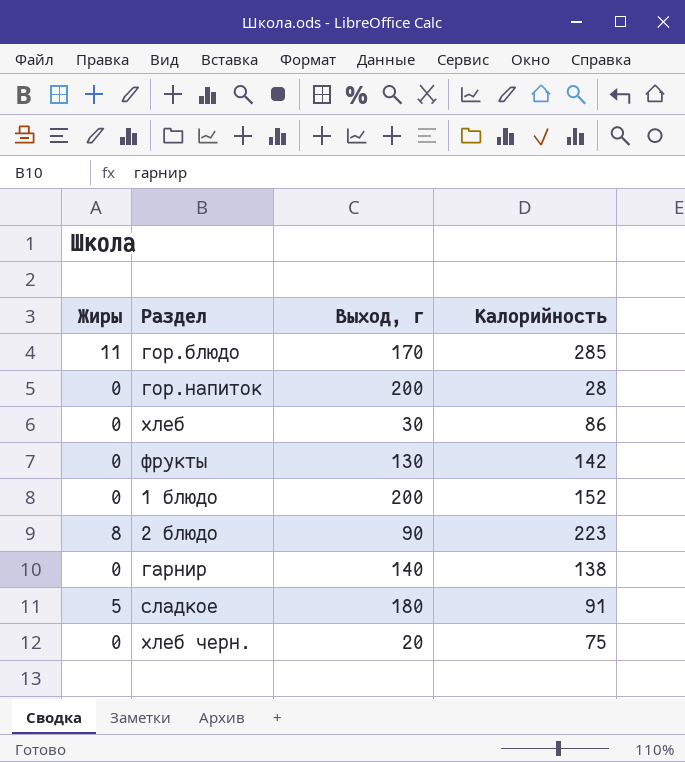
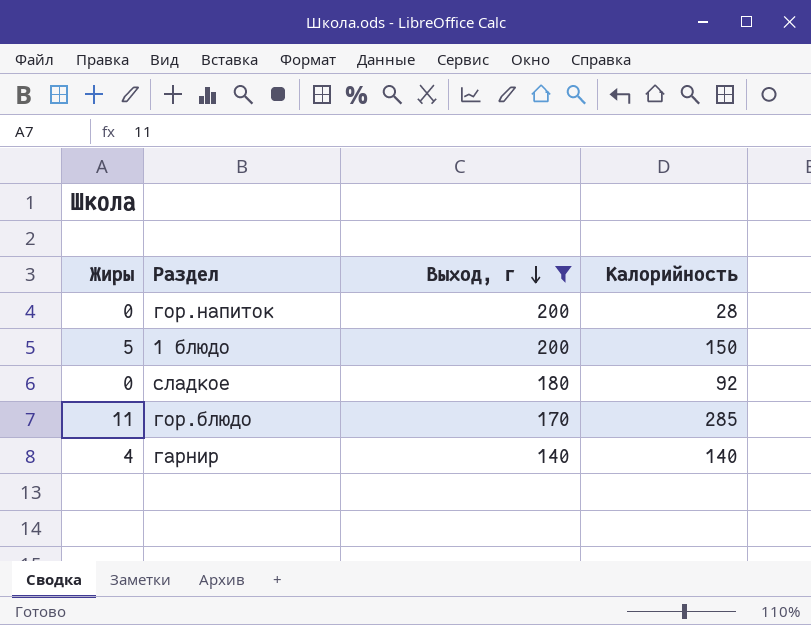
filter: none -> Выход, г >= 140
row order: none -> Выход, г descending
1 блюдо | Жиры: 0 -> 5
1 блюдо | Калорийность: 152 -> 150
сладкое | Жиры: 5 -> 0
сладкое | Калорийность: 91 -> 92
гарнир | Жиры: 0 -> 4
гарнир | Калорийность: 138 -> 140

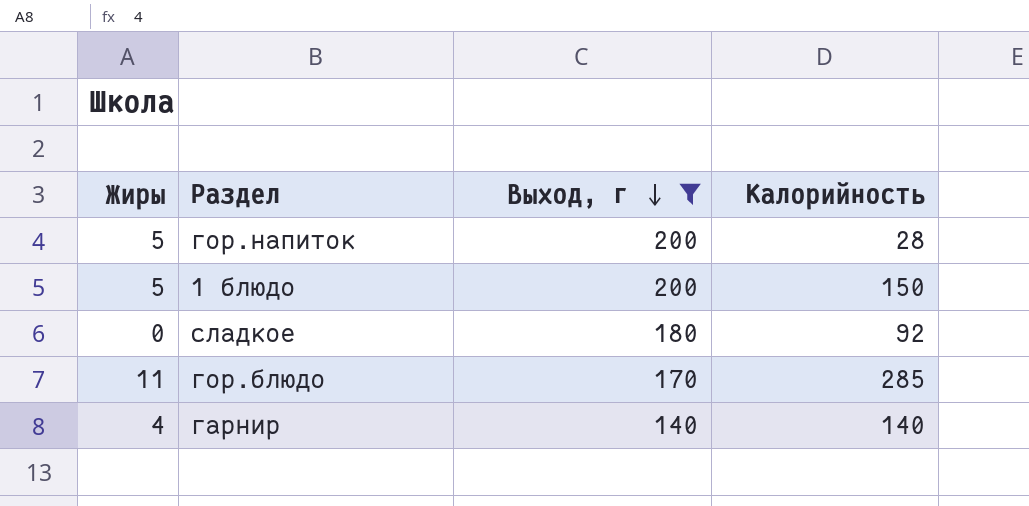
гор.напиток | Жиры: 0 -> 5

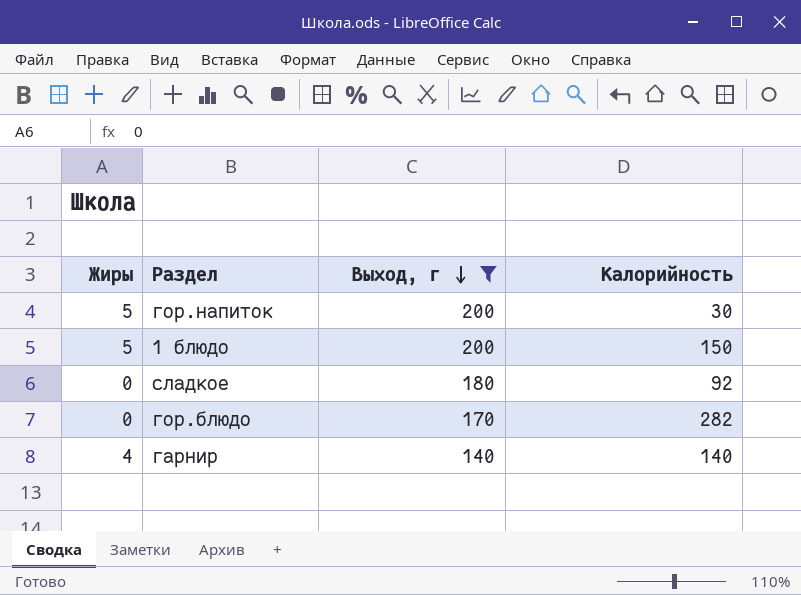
гор.напиток | Калорийность: 28 -> 30
гор.блюдо | Жиры: 11 -> 0
гор.блюдо | Калорийность: 285 -> 282

